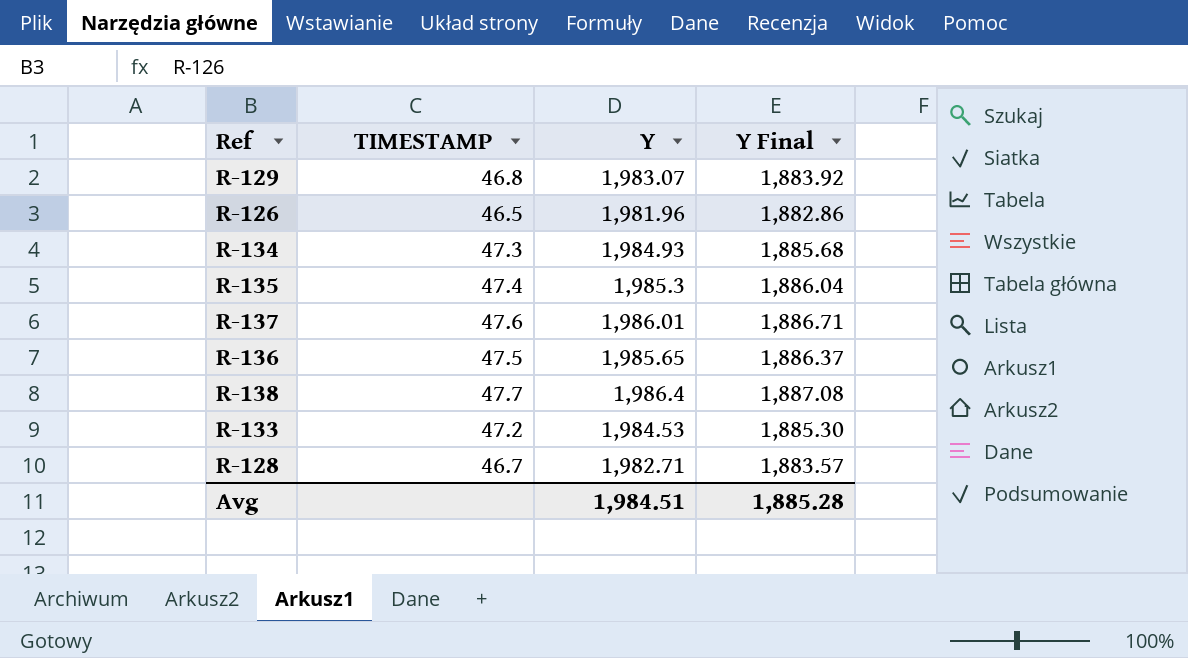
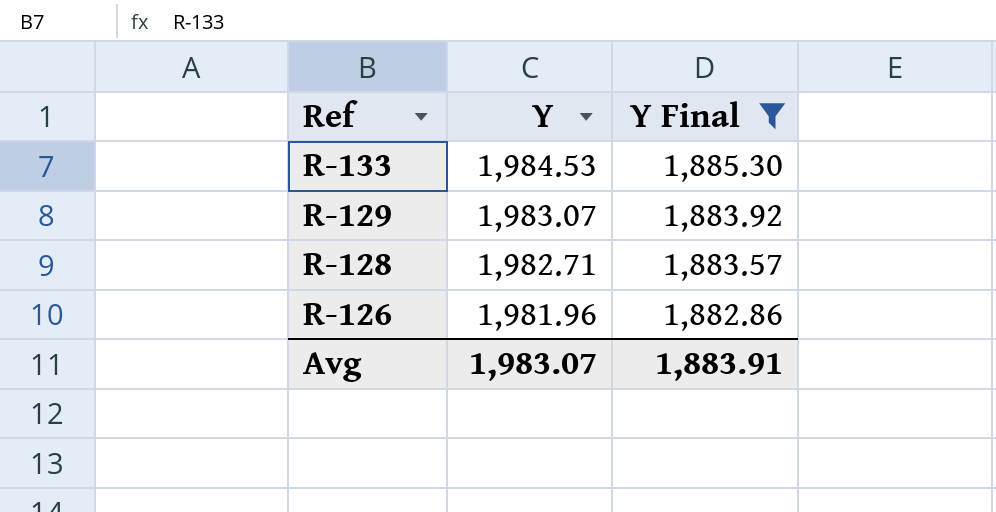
filter: none -> Y Final <= 1,885.30
row order: none -> Ref descending
column TIMESTAMP | position: 2 -> none
Avg | Y: 1,984.51 -> 1,983.07
Avg | Y Final: 1,885.28 -> 1,883.91

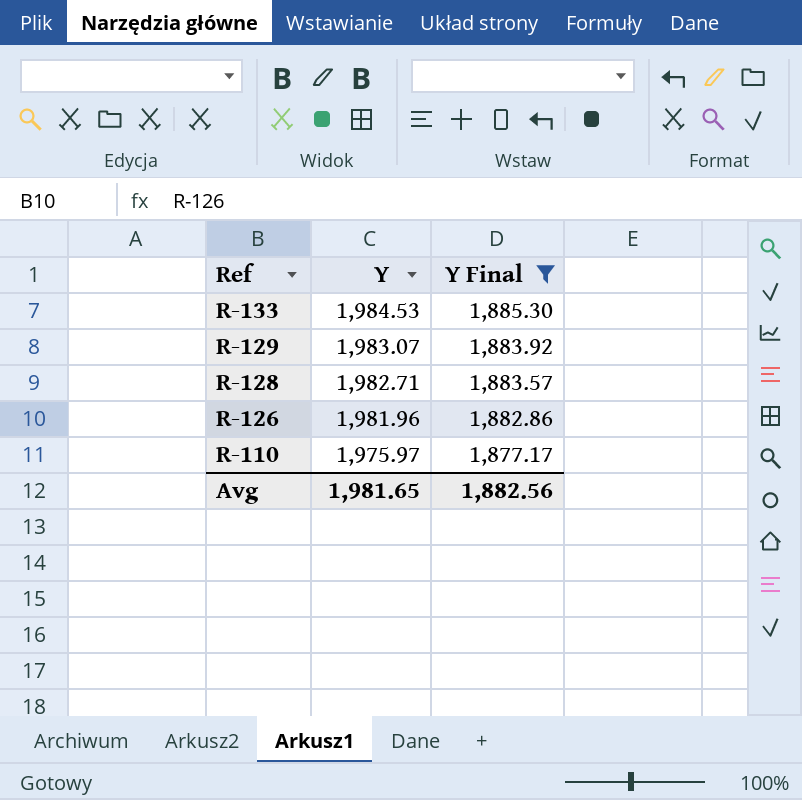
row R-110: none -> 1,975.97 | 1,877.17
Avg | Y: 1,983.07 -> 1,981.65
Avg | Y Final: 1,883.91 -> 1,882.56

